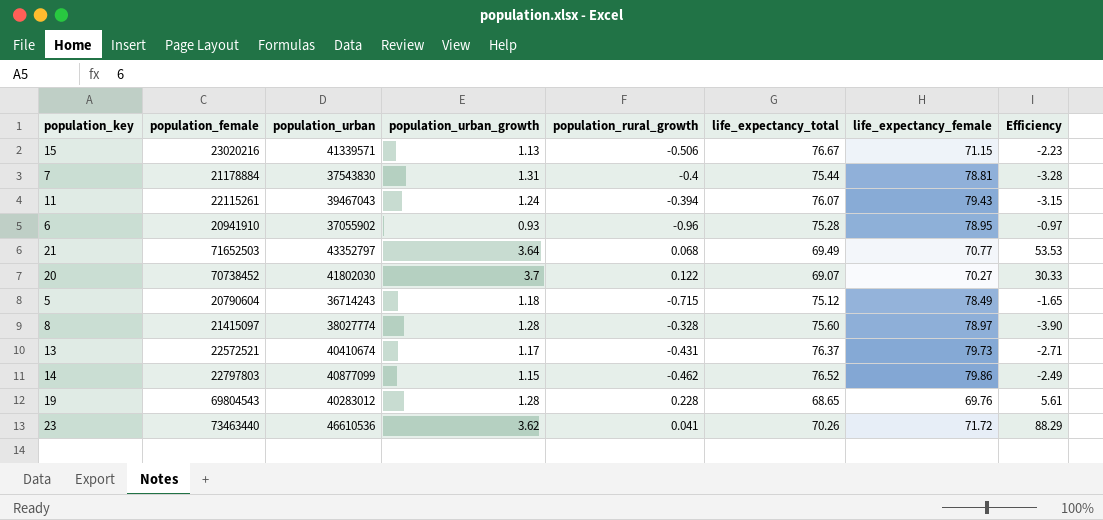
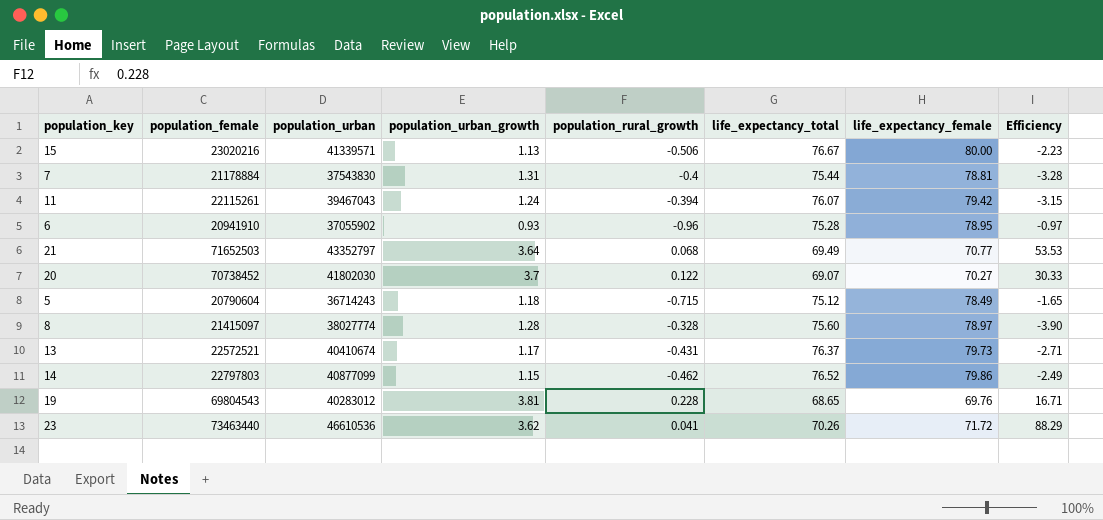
15 | life_expectancy_female: 71.15 -> 80.00
11 | life_expectancy_female: 79.43 -> 79.42
19 | population_urban_growth: 1.28 -> 3.81
19 | Efficiency: 5.61 -> 16.71

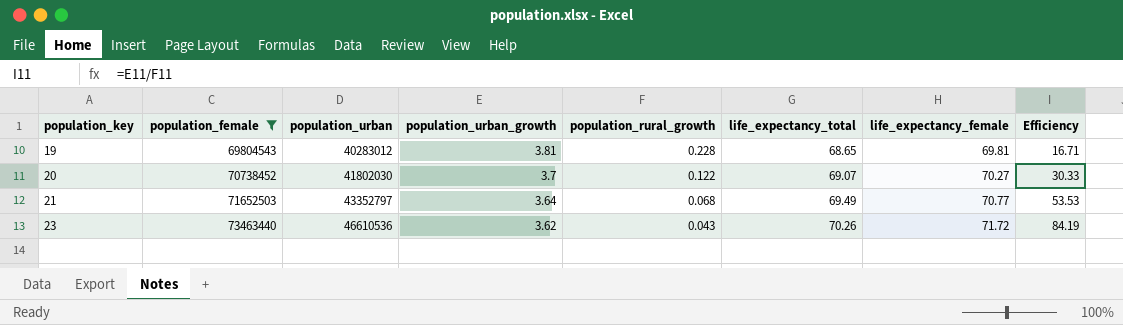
filter: none -> population_female >= 69804543
row order: none -> population_key ascending
19 | life_expectancy_female: 69.76 -> 69.81
23 | population_rural_growth: 0.041 -> 0.043
23 | Efficiency: 88.29 -> 84.19

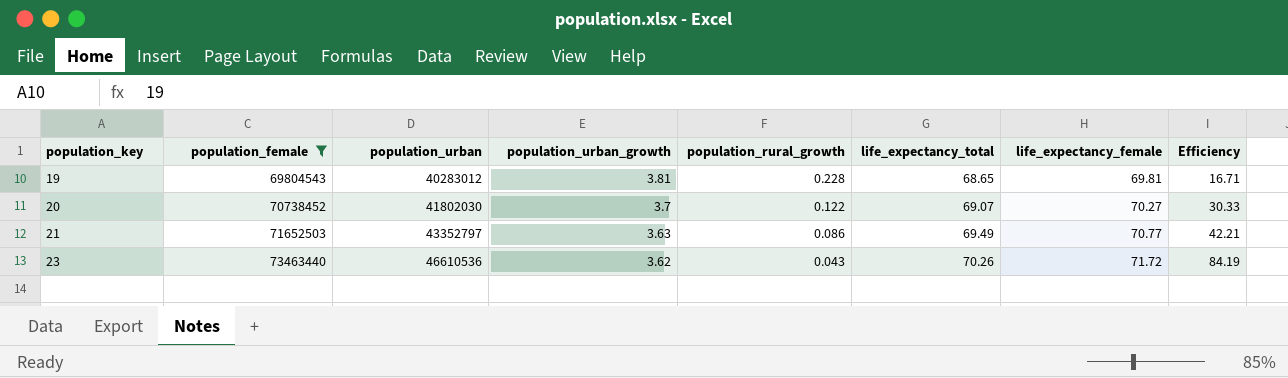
21 | population_urban_growth: 3.64 -> 3.63
21 | population_rural_growth: 0.068 -> 0.086
21 | Efficiency: 53.53 -> 42.21

